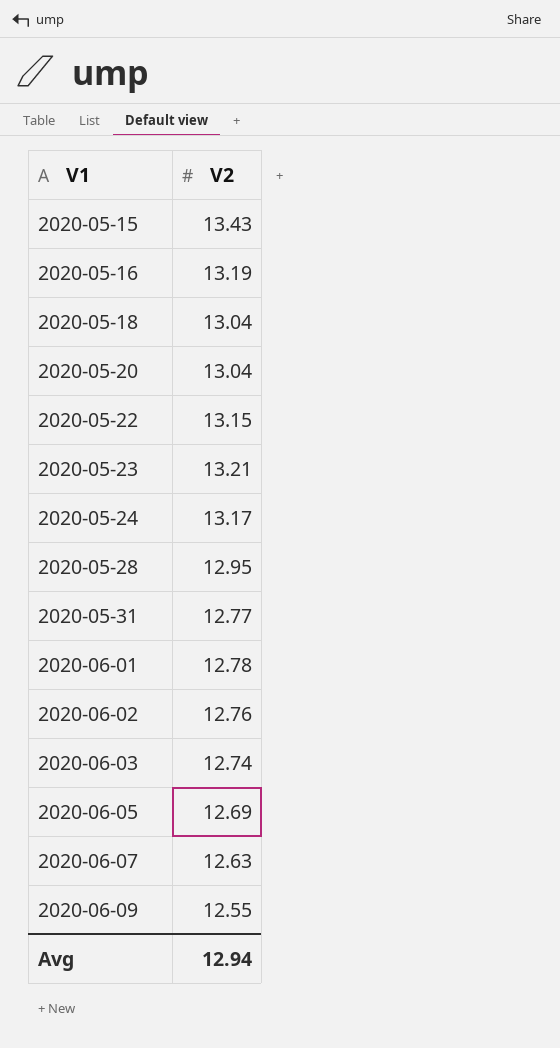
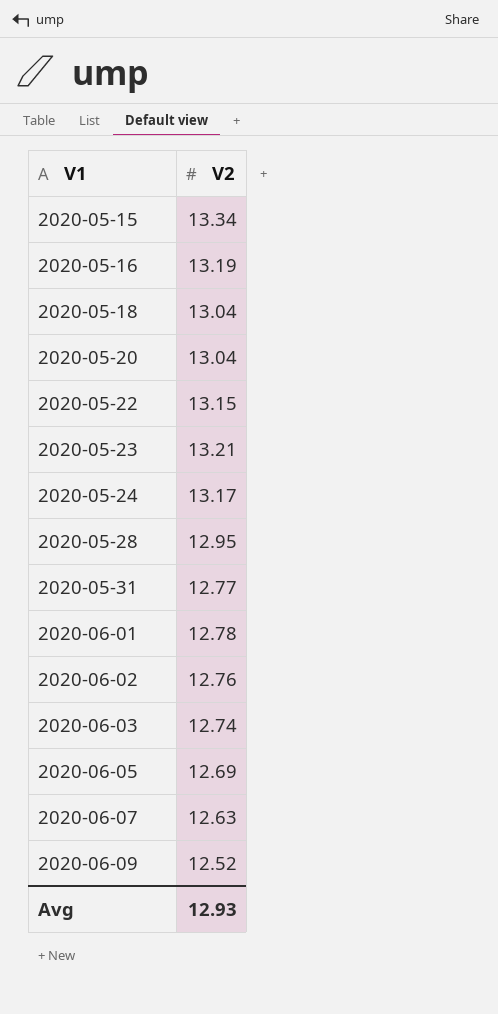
2020-05-15 | V2: 13.43 -> 13.34
2020-06-09 | V2: 12.55 -> 12.52
Avg | V2: 12.94 -> 12.93

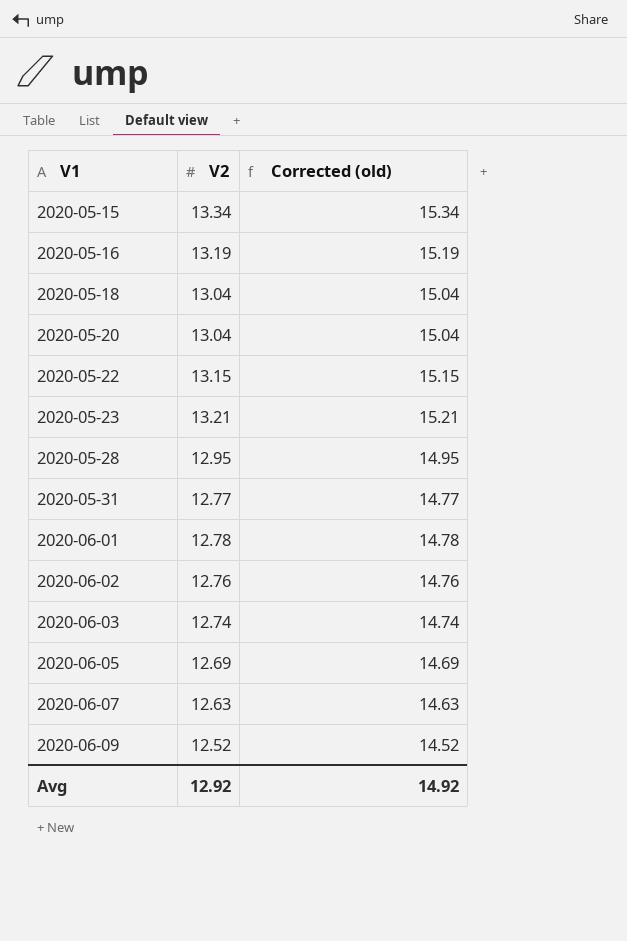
column Corrected (old) | formula: none -> [V2] + 2
row 2020-05-24: 13.17 -> none
Avg | V2: 12.93 -> 12.92

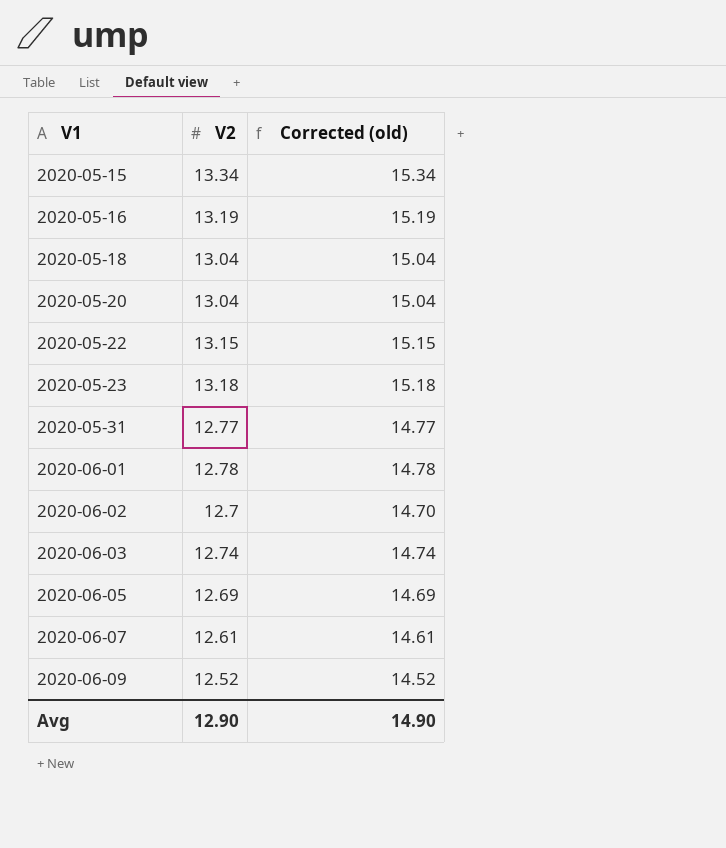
row 2020-05-28: 12.95 | 14.95 -> none
2020-05-23 | V2: 13.21 -> 13.18
2020-05-23 | Corrected (old): 15.21 -> 15.18
2020-06-02 | V2: 12.76 -> 12.7
2020-06-02 | Corrected (old): 14.76 -> 14.70
2020-06-07 | V2: 12.63 -> 12.61
2020-06-07 | Corrected (old): 14.63 -> 14.61
Avg | V2: 12.92 -> 12.90
Avg | Corrected (old): 14.92 -> 14.90

